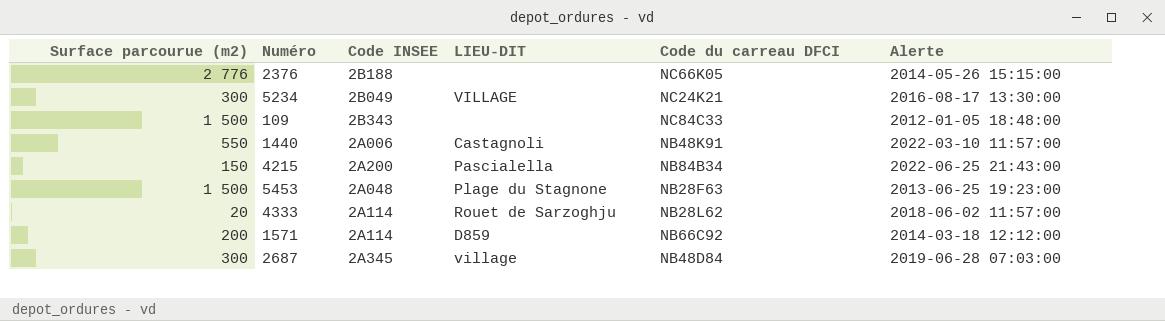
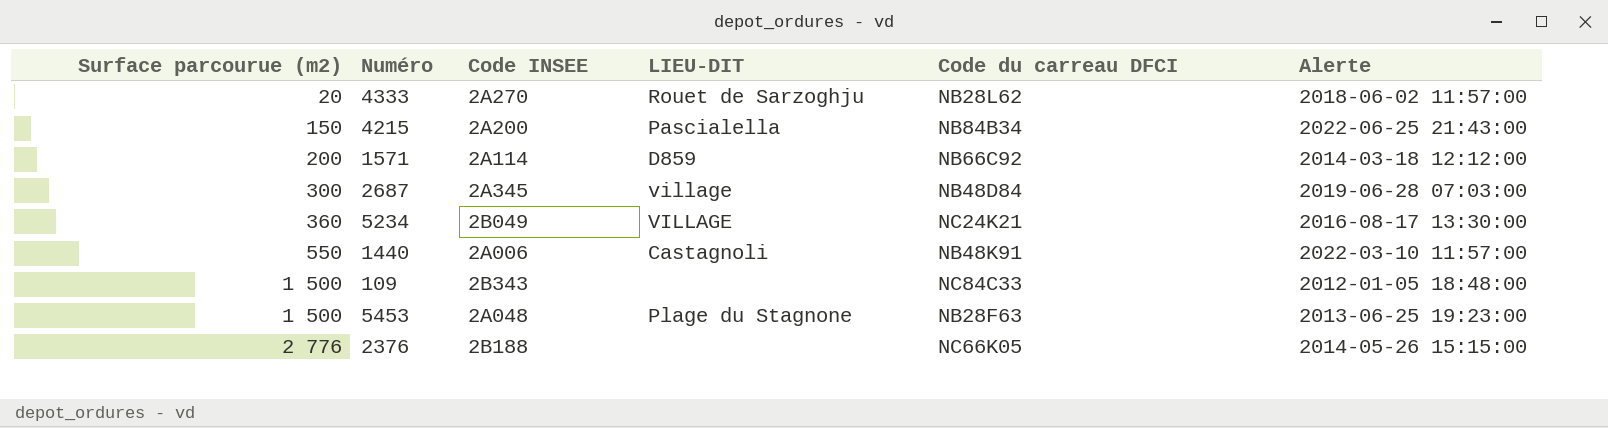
row order: none -> Surface parcourue (m2) ascending
4333 | Code INSEE: 2A114 -> 2A270
5234 | Surface parcourue (m2): 300 -> 360

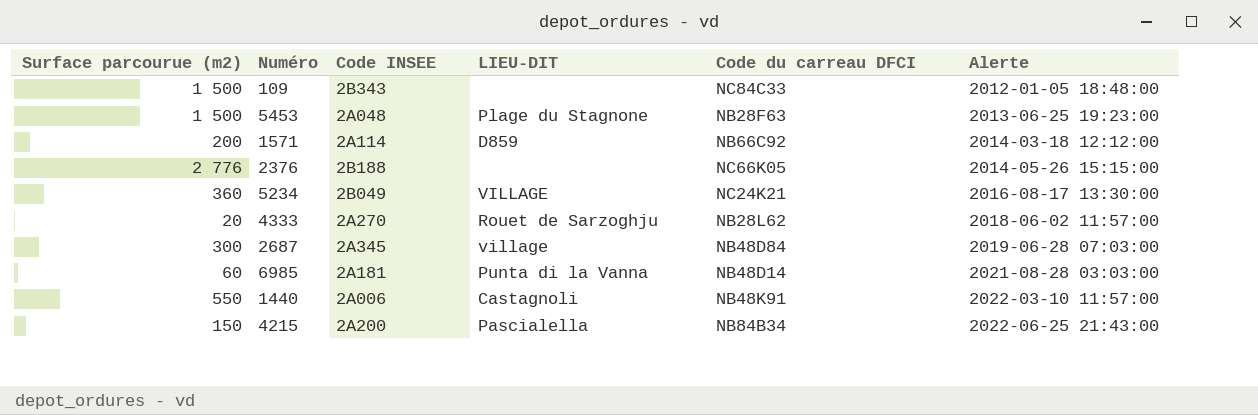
row order: Surface parcourue (m2) ascending -> Alerte ascending
row 6985: none -> 60 | 2A181 | Punta di la Vanna | NB48D14 | 2021-08-28 03:03:00

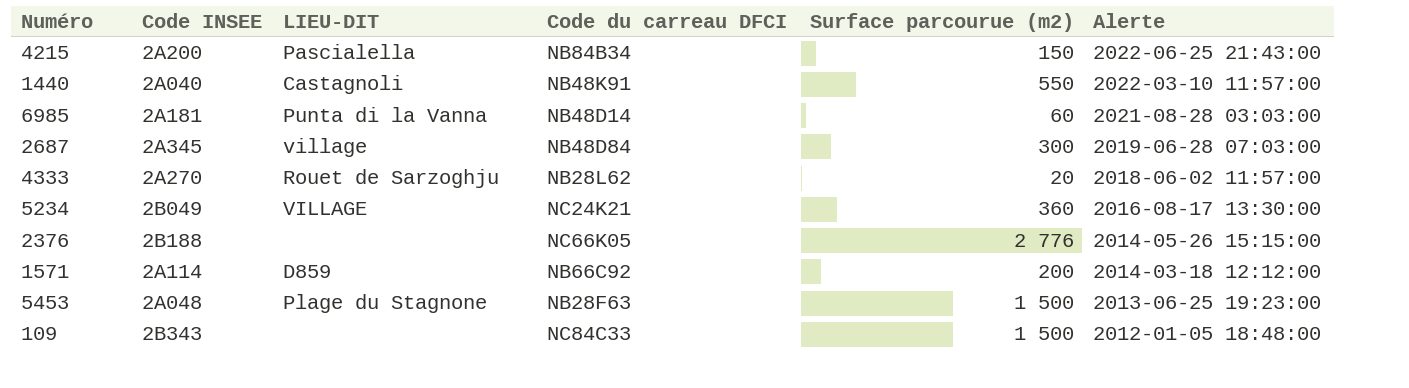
row order: Alerte ascending -> Alerte descending
column Surface parcourue (m2) | position: 1 -> 5
1440 | Code INSEE: 2A006 -> 2A040

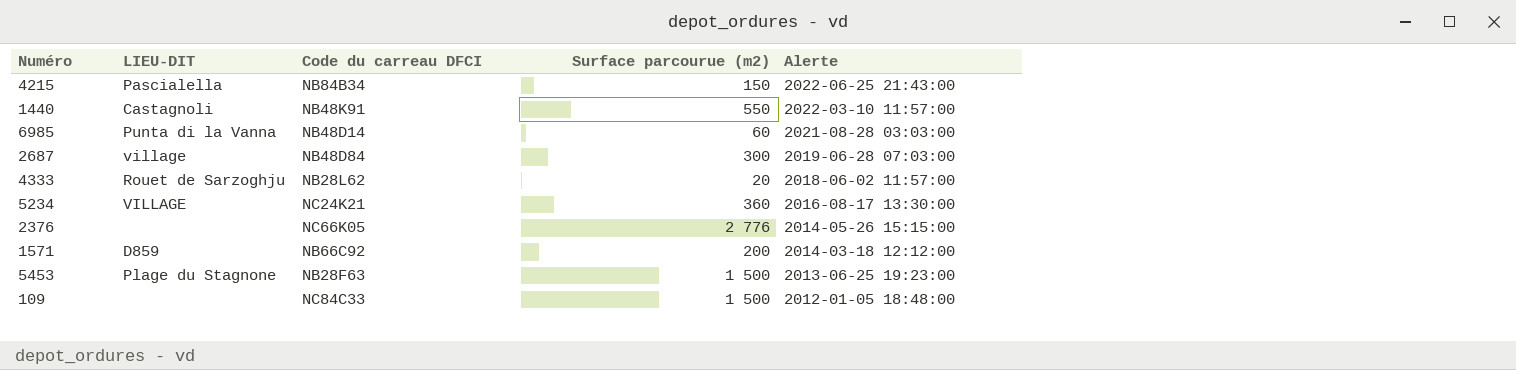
column Code INSEE | position: 2 -> none

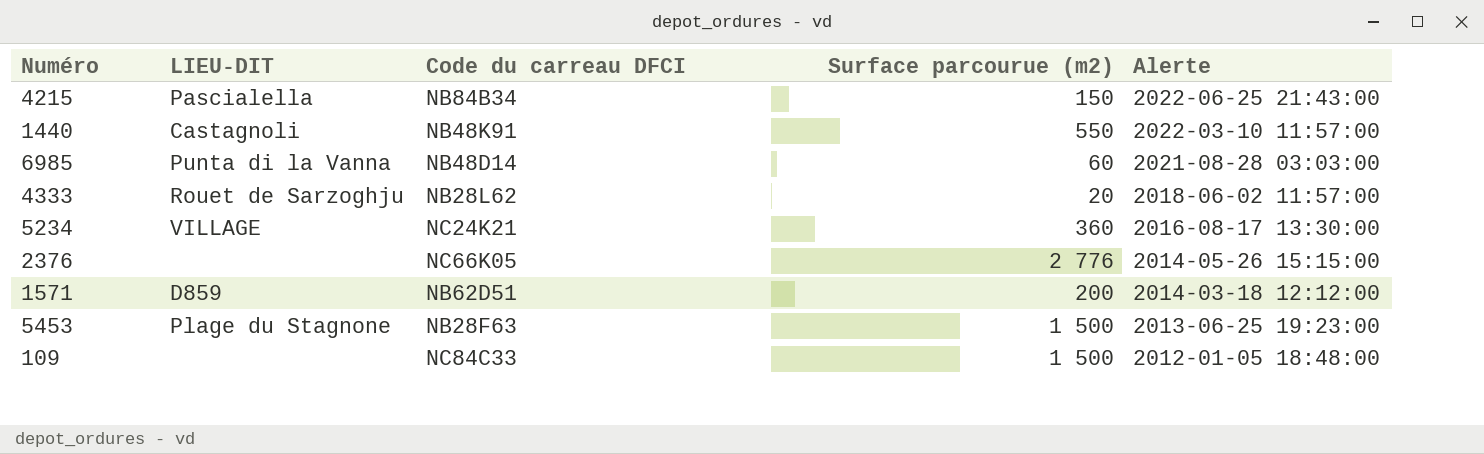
row 2687: village | NB48D84 | 300 | 2019-06-28 07:03:00 -> none
1571 | Code du carreau DFCI: NB66C92 -> NB62D51

